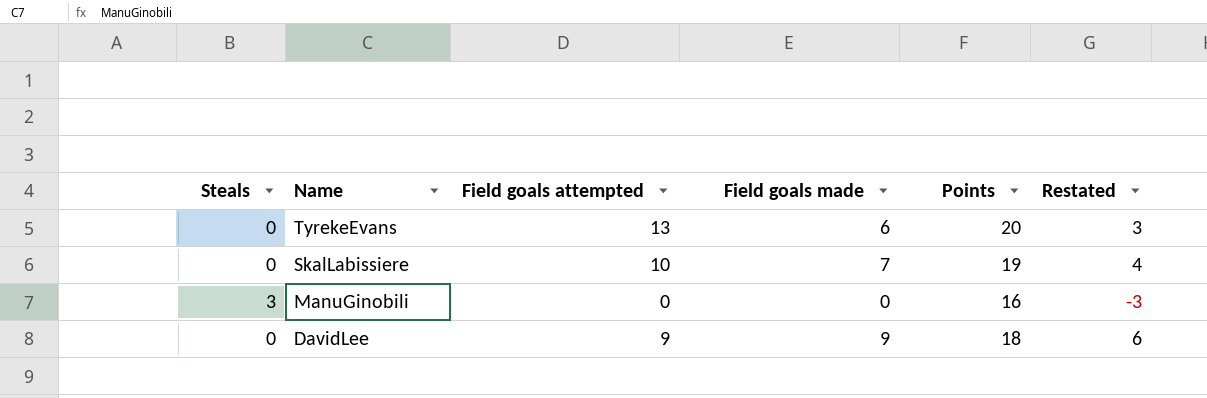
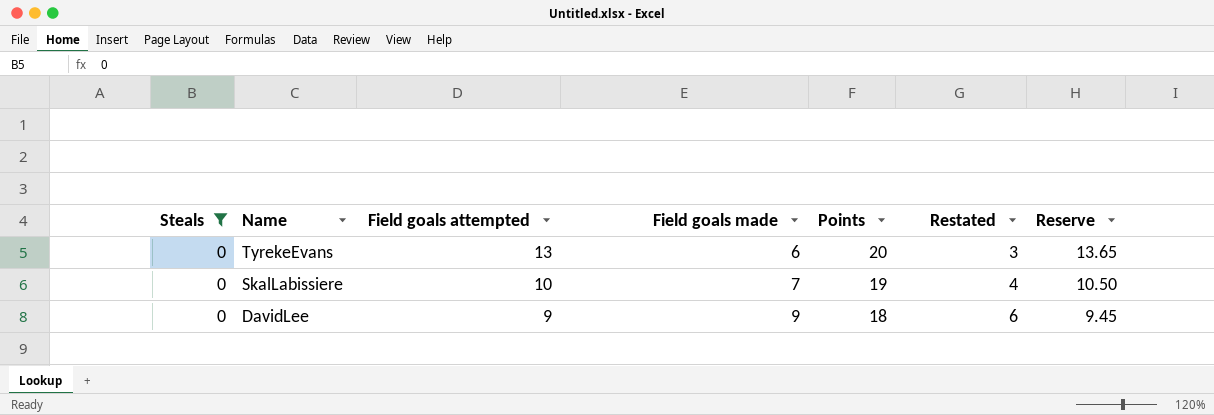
filter: none -> Steals = 0
column Reserve | formula: none -> [Field goals attempted] * 1.05

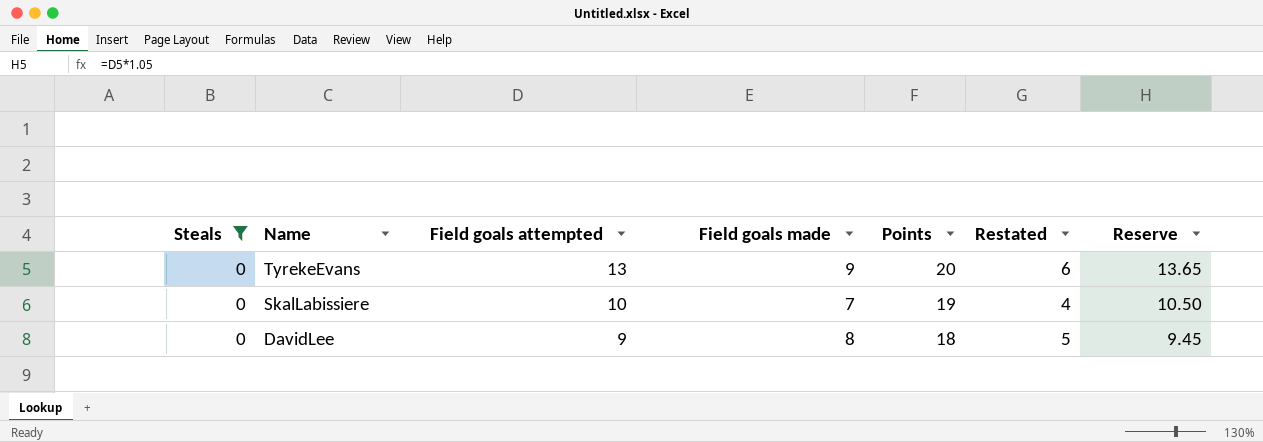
TyrekeEvans | Field goals made: 6 -> 9
TyrekeEvans | Restated: 3 -> 6
DavidLee | Field goals made: 9 -> 8
DavidLee | Restated: 6 -> 5

